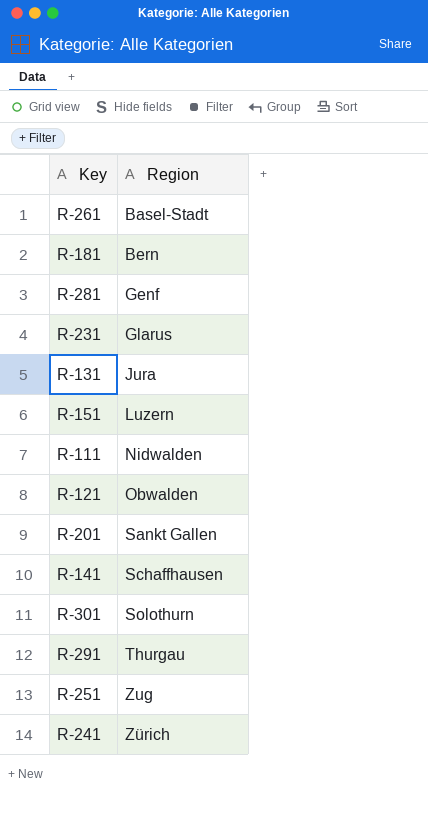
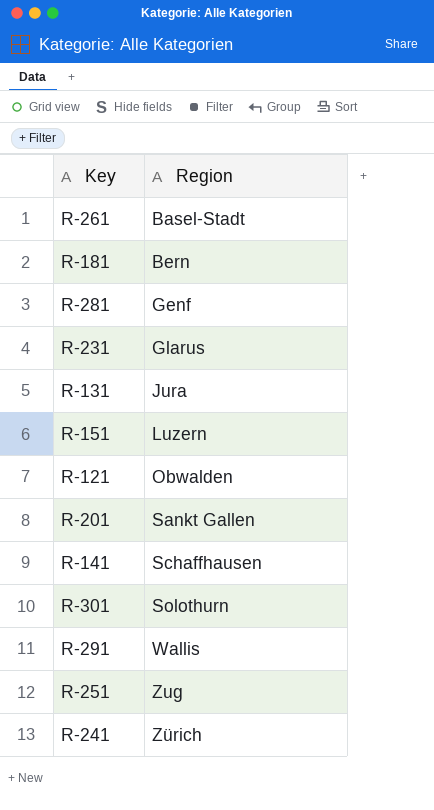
row R-111: Nidwalden -> none
R-291 | Region: Thurgau -> Wallis

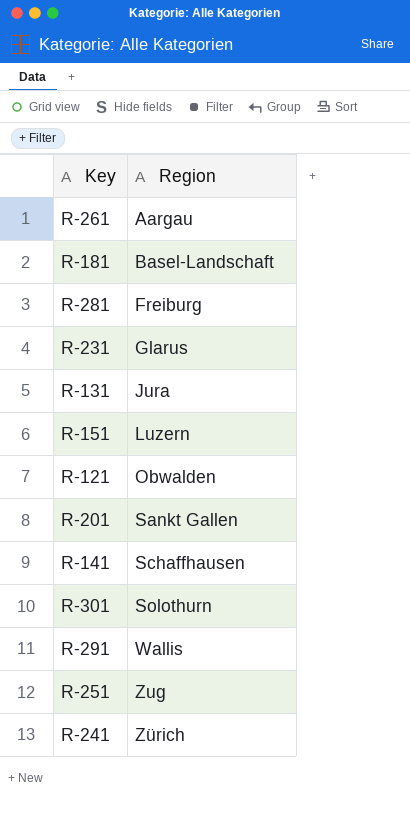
R-261 | Region: Basel-Stadt -> Aargau
R-181 | Region: Bern -> Basel-Landschaft
R-281 | Region: Genf -> Freiburg

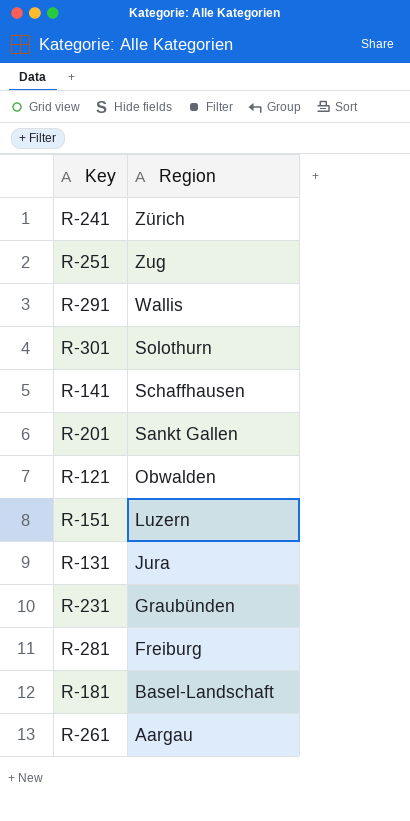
row order: Region ascending -> Region descending
R-231 | Region: Glarus -> Graubünden

